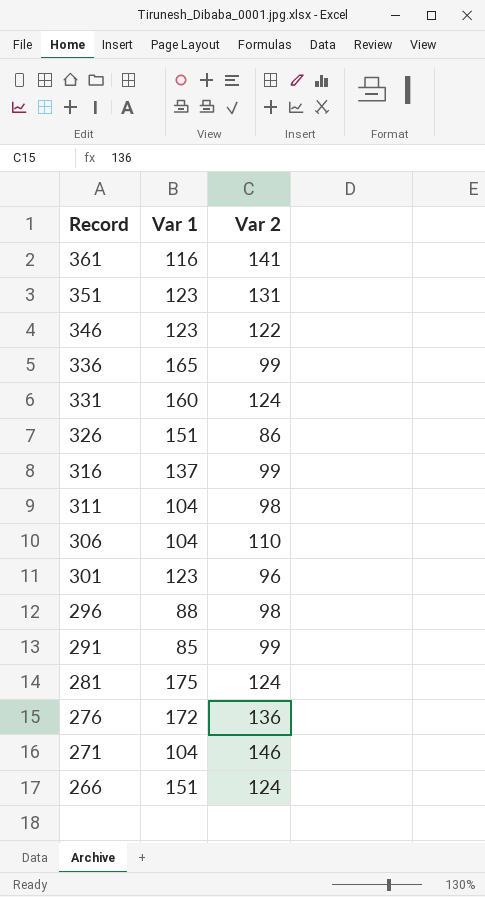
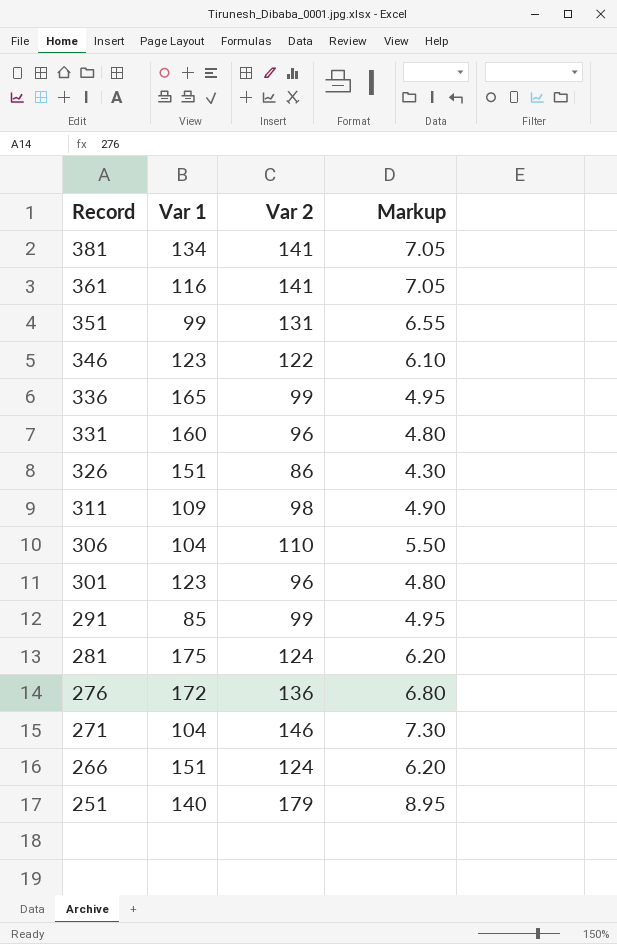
column Markup | formula: none -> [Var 2] * 0.05
row 316: 137 | 99 -> none
row 296: 88 | 98 -> none
row 381: none -> 134 | 141 | 7.05
351 | Var 1: 123 -> 99
331 | Var 2: 124 -> 96
311 | Var 1: 104 -> 109
row 251: none -> 140 | 179 | 8.95

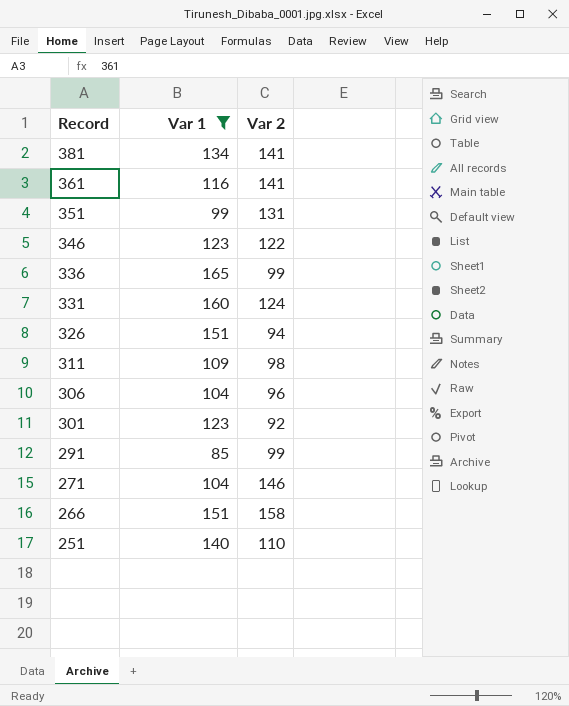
filter: none -> Var 1 <= 165
column Markup | formula: [Var 2] * 0.05 -> none
331 | Var 2: 96 -> 124
326 | Var 2: 86 -> 94
306 | Var 2: 110 -> 96
301 | Var 2: 96 -> 92
266 | Var 2: 124 -> 158
251 | Var 2: 179 -> 110

